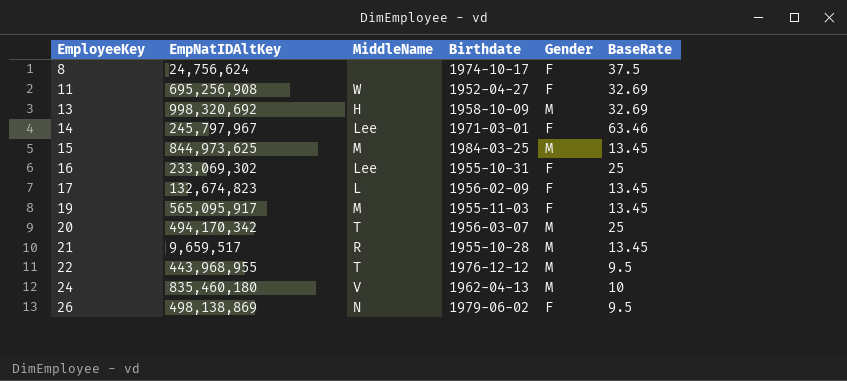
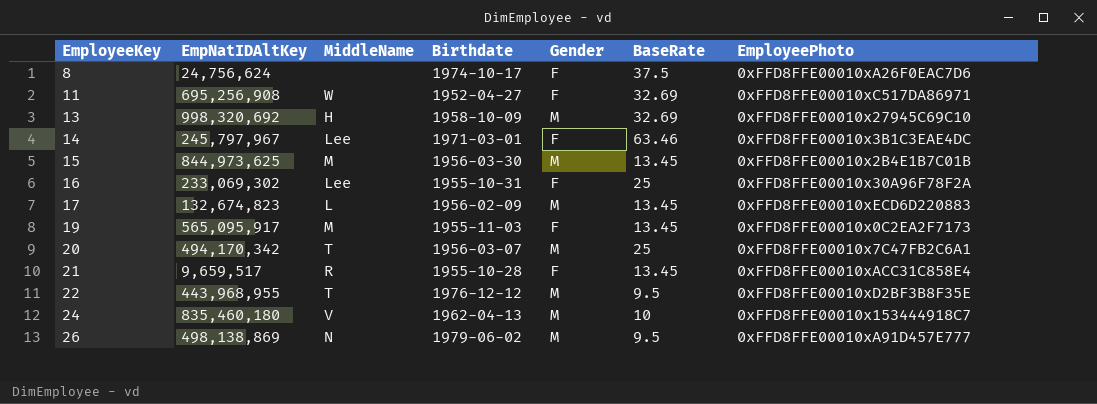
column EmployeePhoto | position: none -> 7
15 | Birthdate: 1984-03-25 -> 1956-03-30
17 | Gender: F -> M
21 | Gender: M -> F
26 | Gender: F -> M

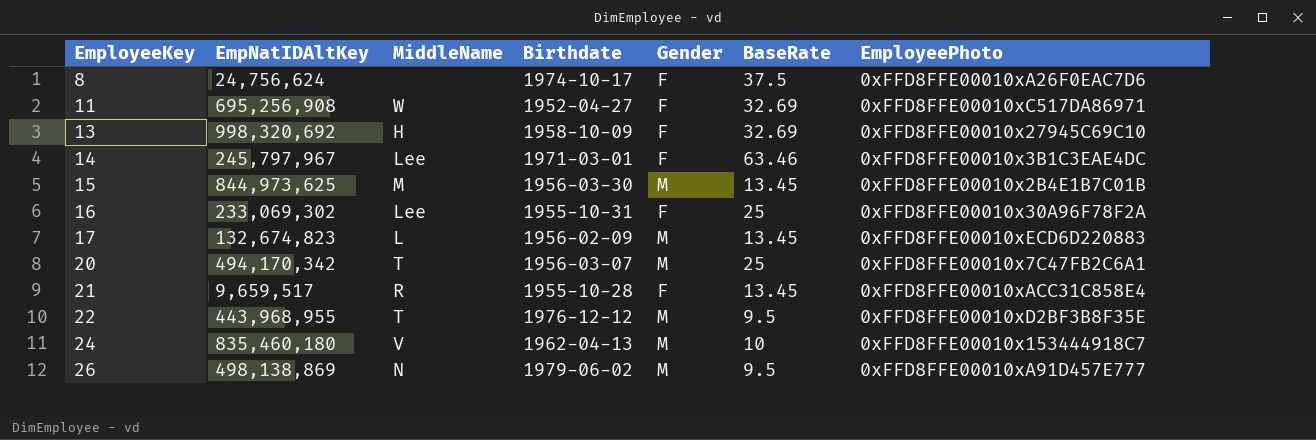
row 19: 565,095,917 | M | 1955-11-03 | F | 13.45 | 0xFFD8FFE00010x0C2EA2F7173 -> none
13 | Gender: M -> F

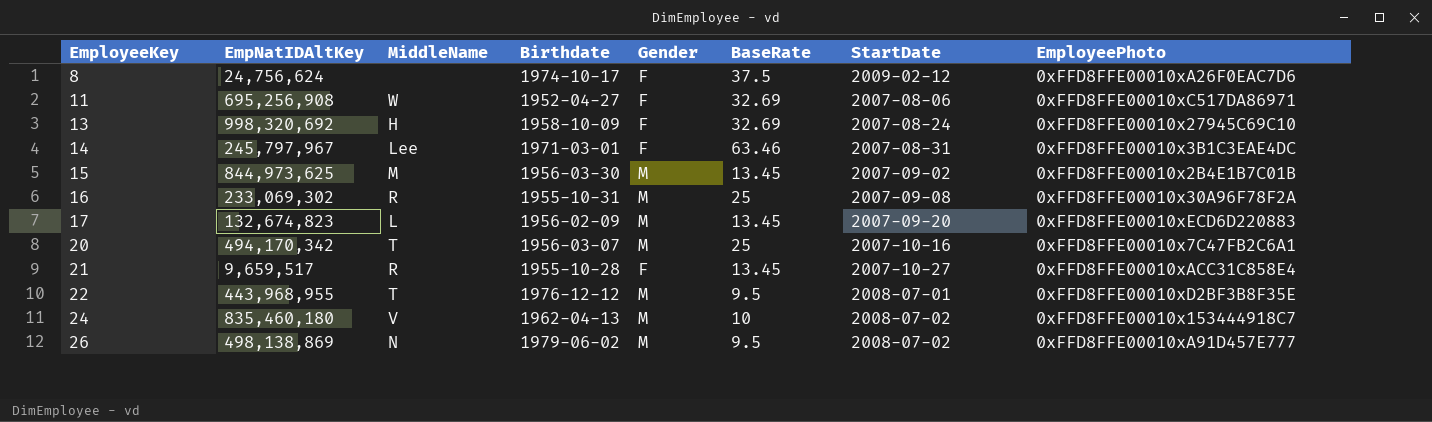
column StartDate | position: none -> 7
16 | MiddleName: Lee -> R
16 | Gender: F -> M

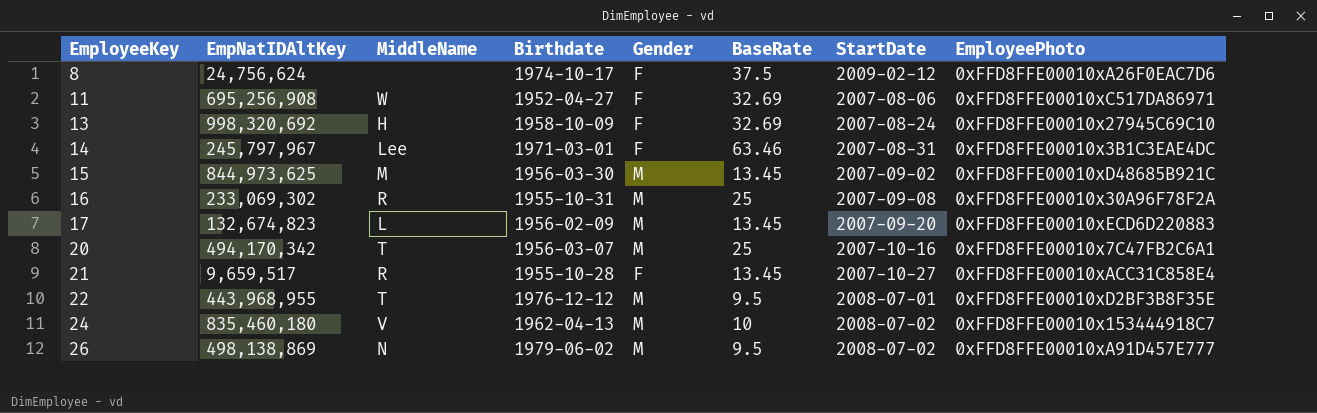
15 | EmployeePhoto: 0xFFD8FFE00010x2B4E1B7C01B -> 0xFFD8FFE00010xD48685B921C

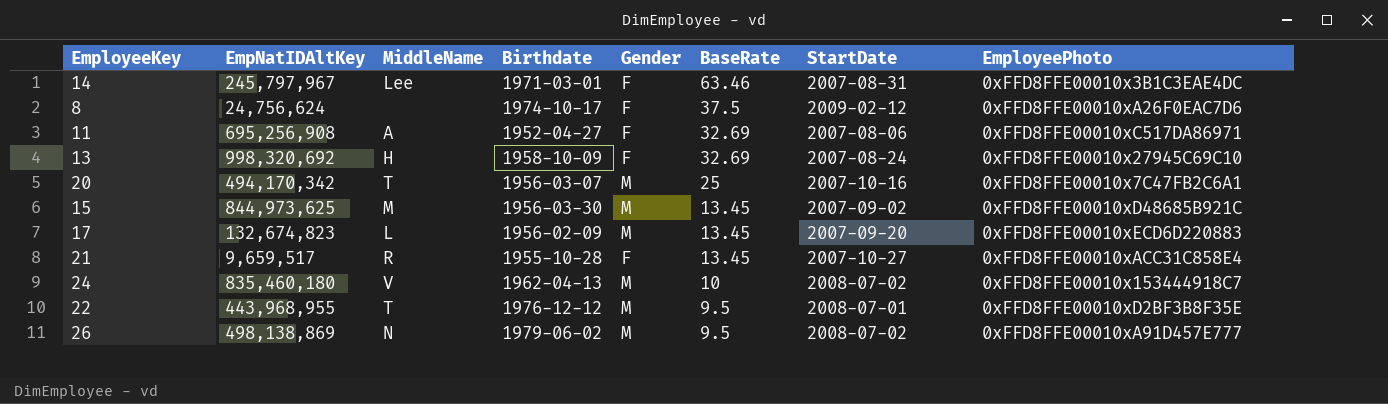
row order: EmployeeKey ascending -> BaseRate descending
row 16: 233,069,302 | R | 1955-10-31 | M | 25 | 2007-09-08 | 0xFFD8FFE00010x30A96F78F2A -> none
11 | MiddleName: W -> A

